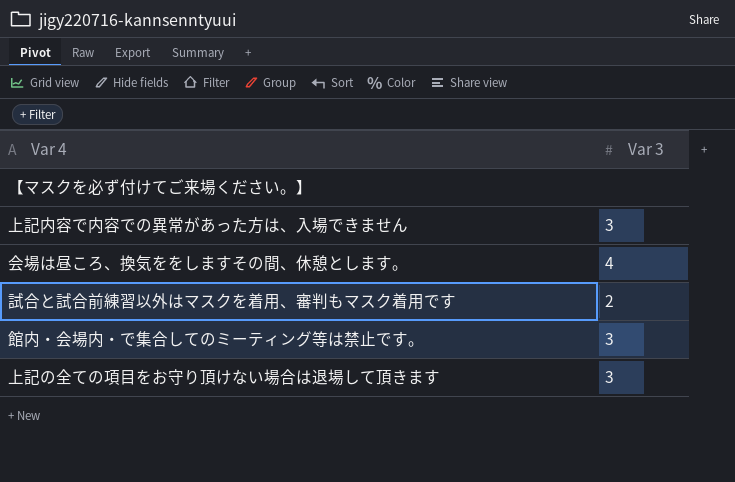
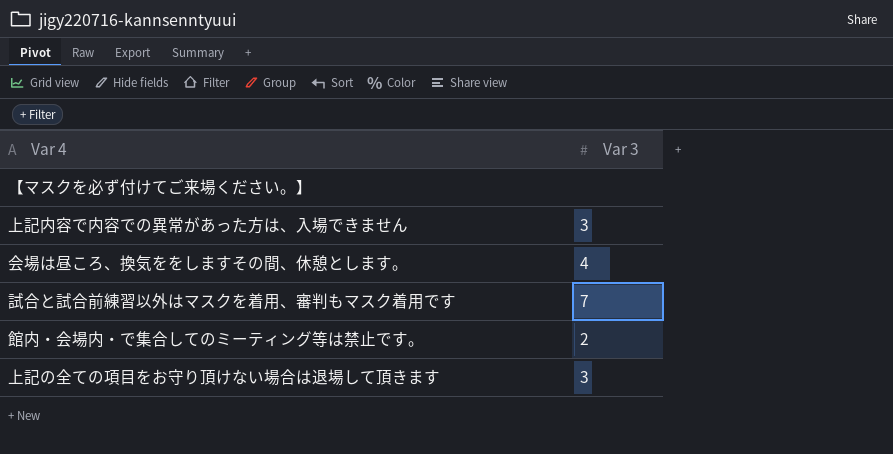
試合と試合前練習以外はマスクを着用、審判もマスク着用です | Var 3: 2 -> 7
館内・会場内・で集合してのミーティング等は禁止です。 | Var 3: 3 -> 2

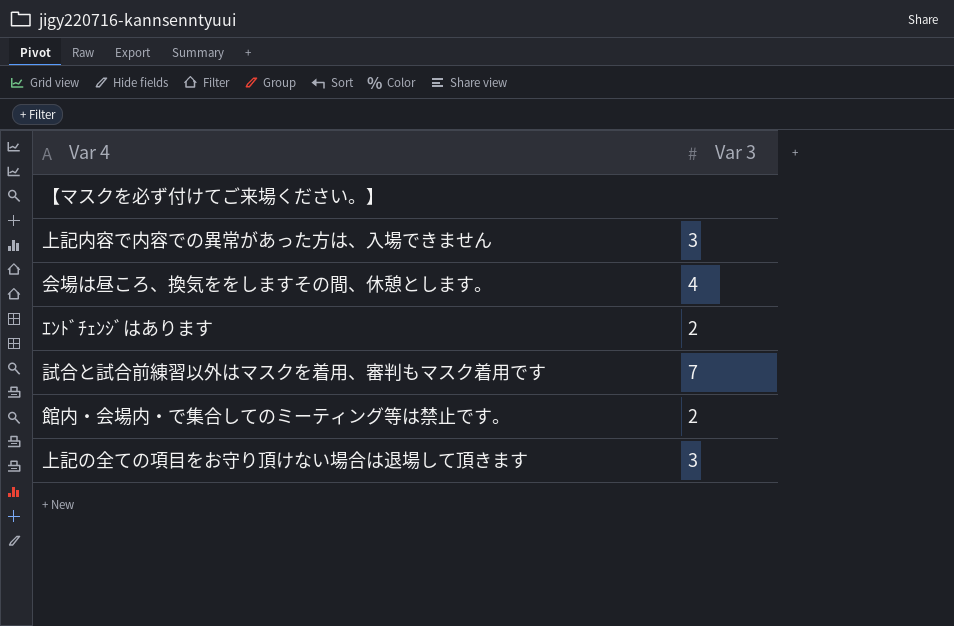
row ｴﾝﾄﾞﾁｪﾝｼﾞはあります: none -> 2

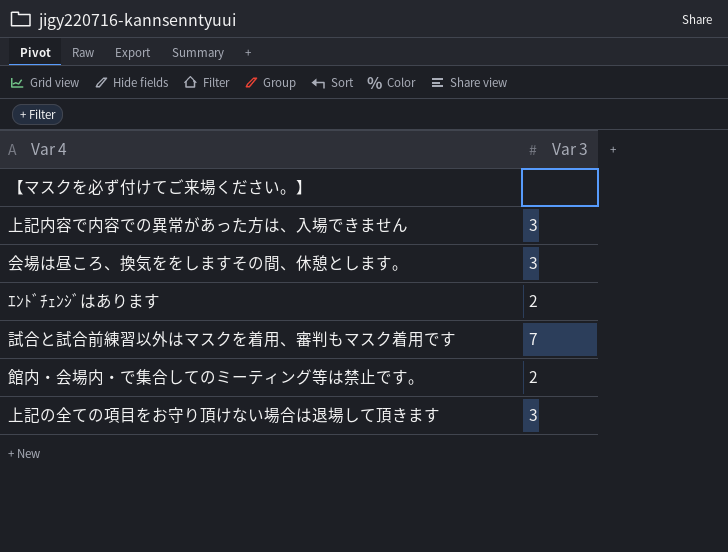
会場は昼ころ、換気ををしますその間、休憩とします。 | Var 3: 4 -> 3

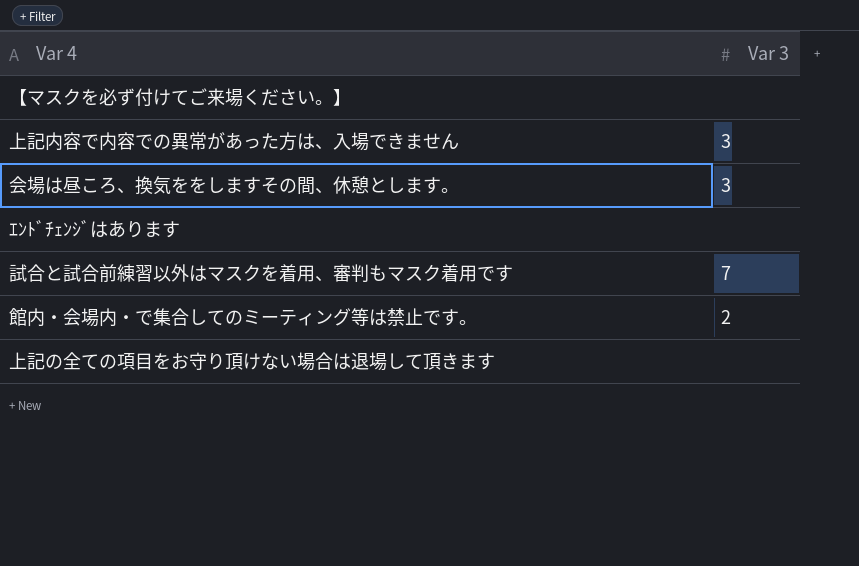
ｴﾝﾄﾞﾁｪﾝｼﾞはあります | Var 3: 2 -> none
上記の全ての項目をお守り頂けない場合は退場して頂きます | Var 3: 3 -> none

